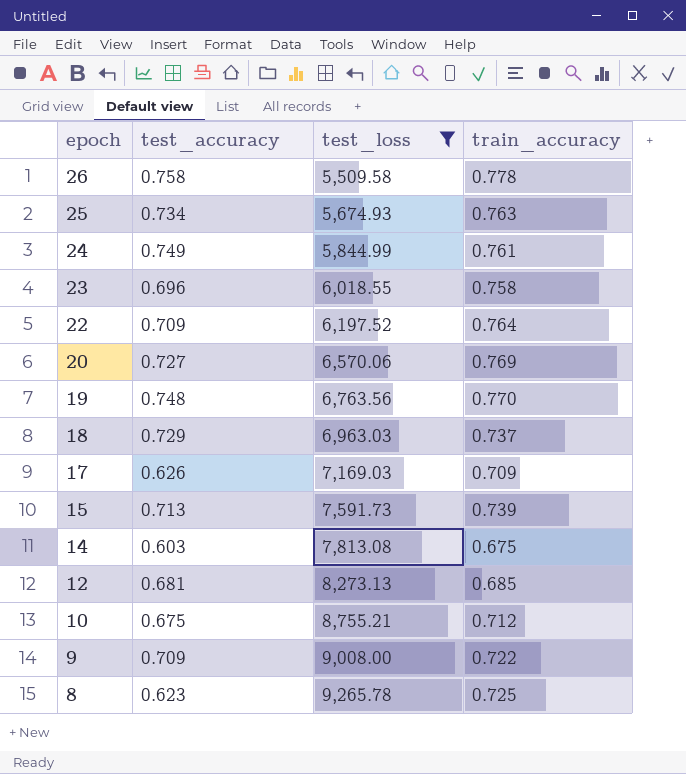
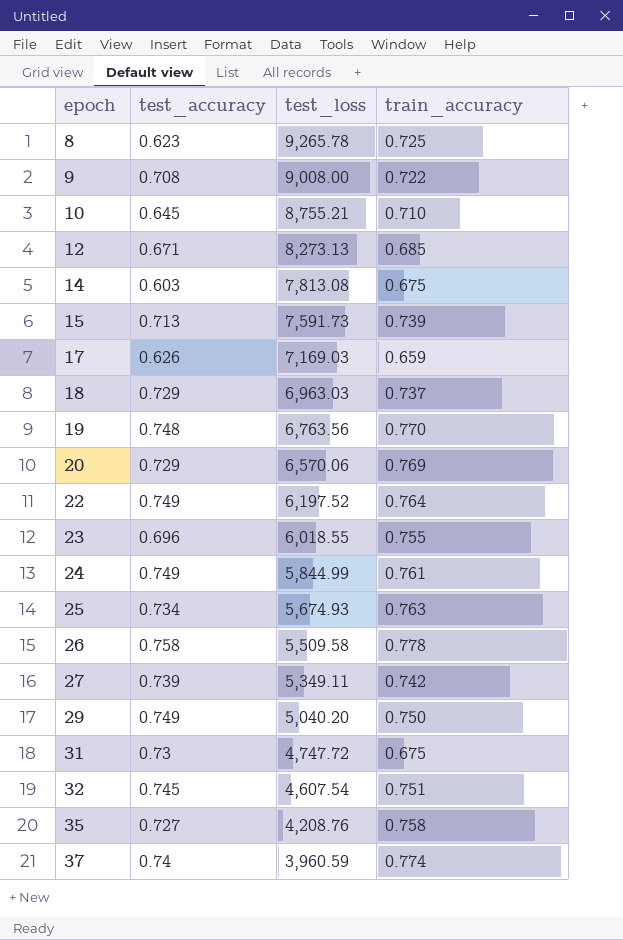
filter: test_loss >= 5,509.58 -> none
row order: epoch descending -> epoch ascending
9 | test_accuracy: 0.709 -> 0.708
10 | test_accuracy: 0.675 -> 0.645
10 | train_accuracy: 0.712 -> 0.710
12 | test_accuracy: 0.681 -> 0.671
17 | train_accuracy: 0.709 -> 0.659
20 | test_accuracy: 0.727 -> 0.729
22 | test_accuracy: 0.709 -> 0.749
23 | train_accuracy: 0.758 -> 0.755

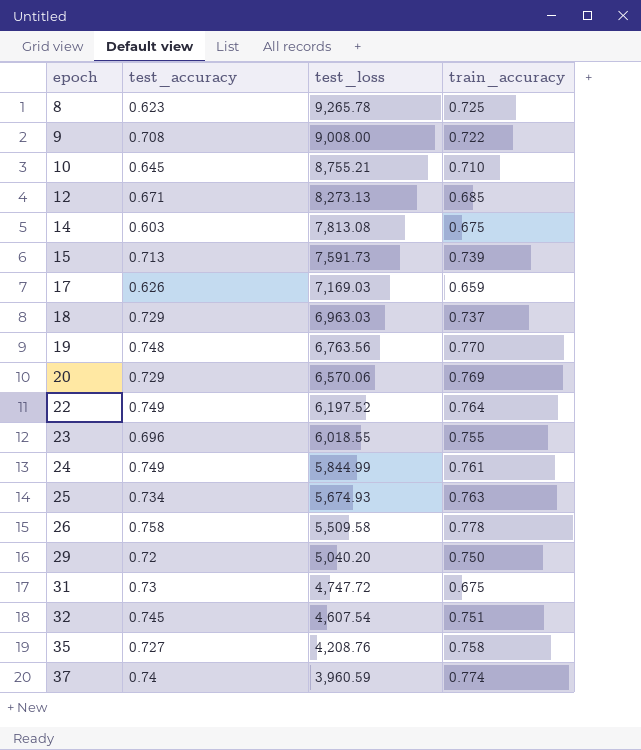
row 27: 0.739 | 5,349.11 | 0.742 -> none
29 | test_accuracy: 0.749 -> 0.72

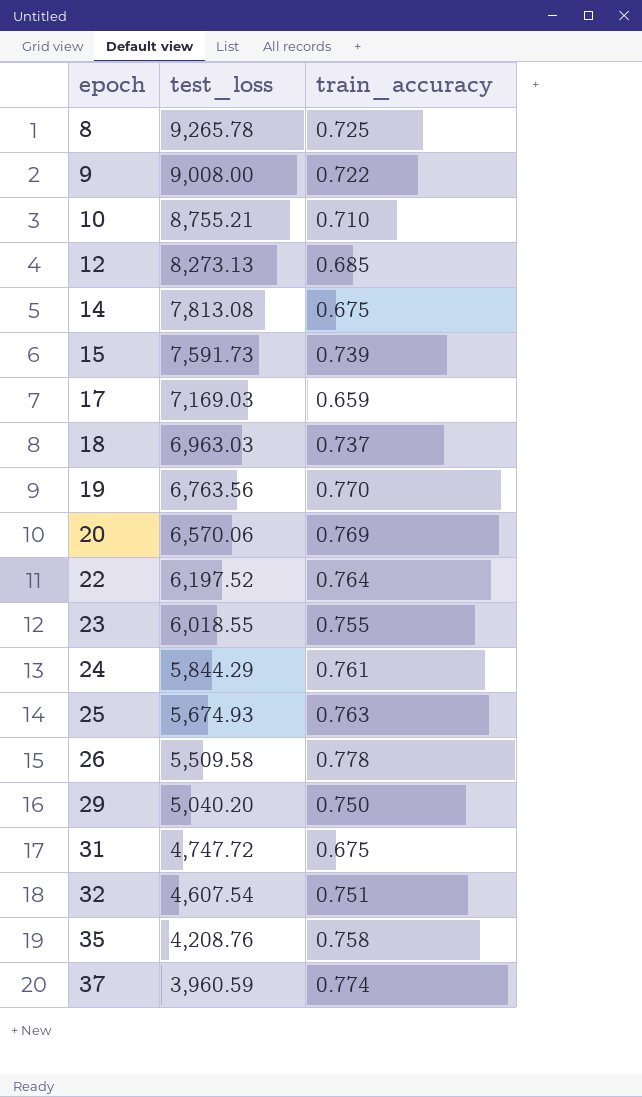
column test_accuracy | position: 2 -> none
24 | test_loss: 5,844.99 -> 5,844.29

